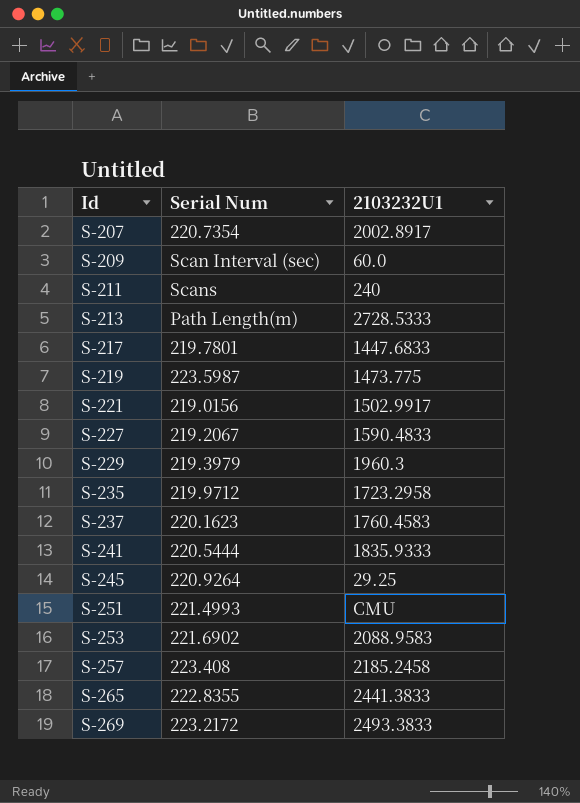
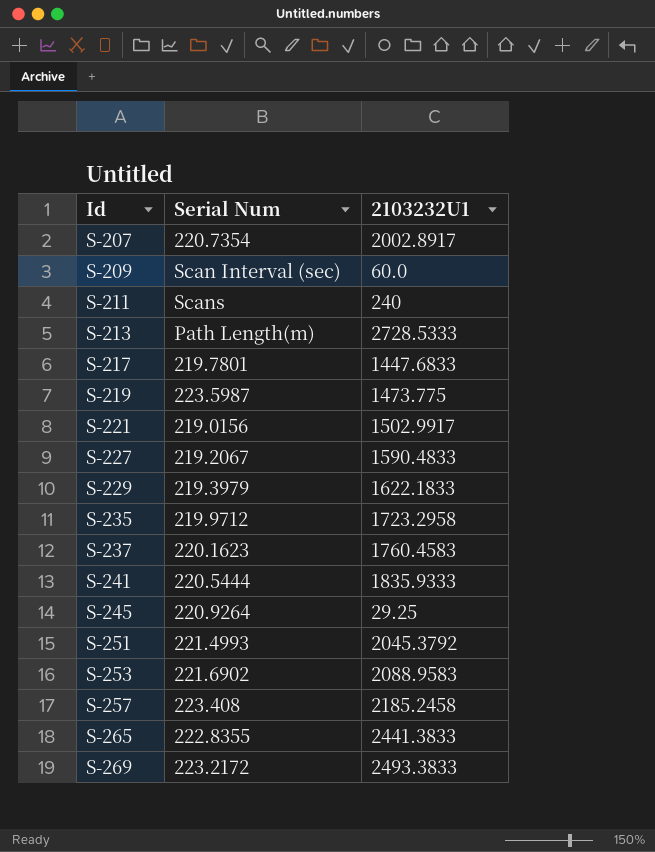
S-229 | 2103232U1: 1960.3 -> 1622.1833
S-251 | 2103232U1: CMU -> 2045.3792

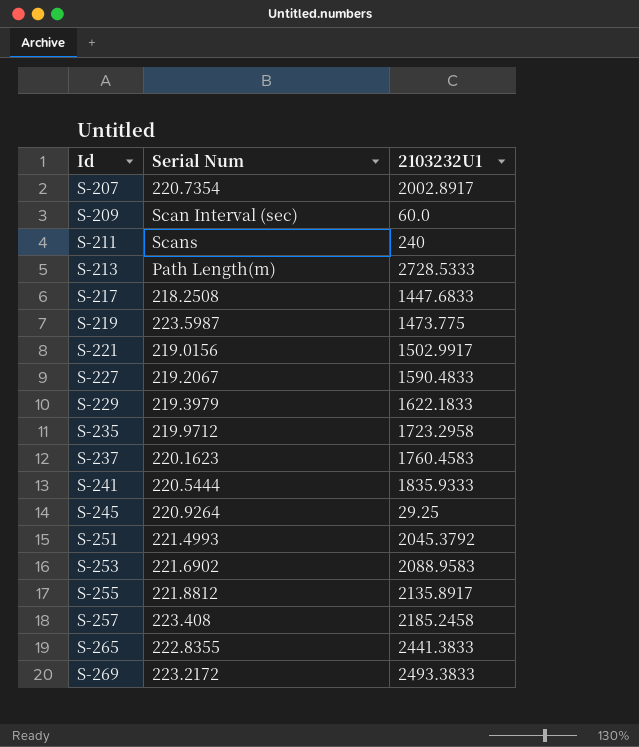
S-217 | Serial Num: 219.7801 -> 218.2508
row S-255: none -> 221.8812 | 2135.8917

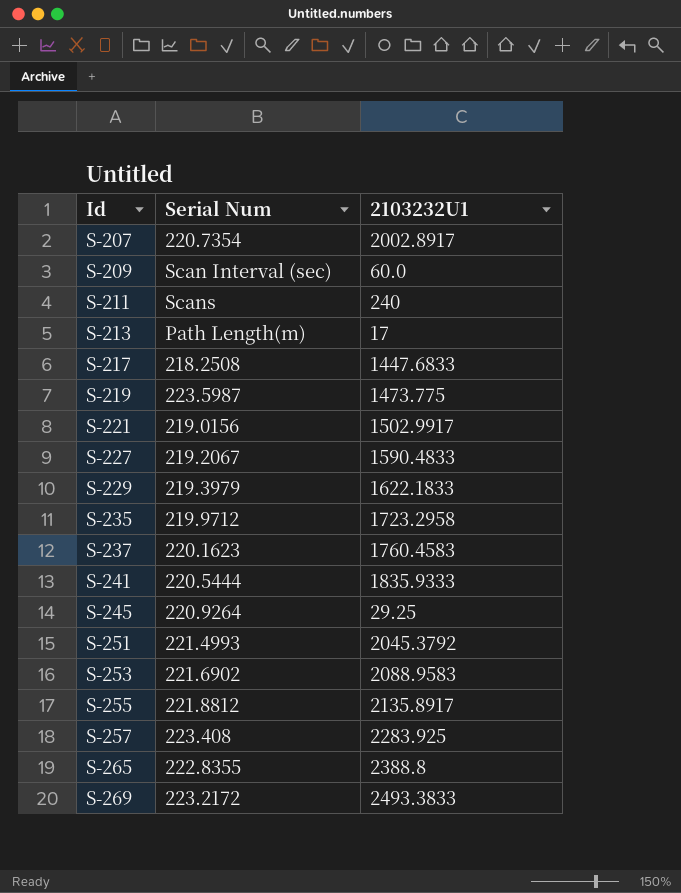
S-213 | 2103232U1: 2728.5333 -> 17
S-257 | 2103232U1: 2185.2458 -> 2283.925
S-265 | 2103232U1: 2441.3833 -> 2388.8

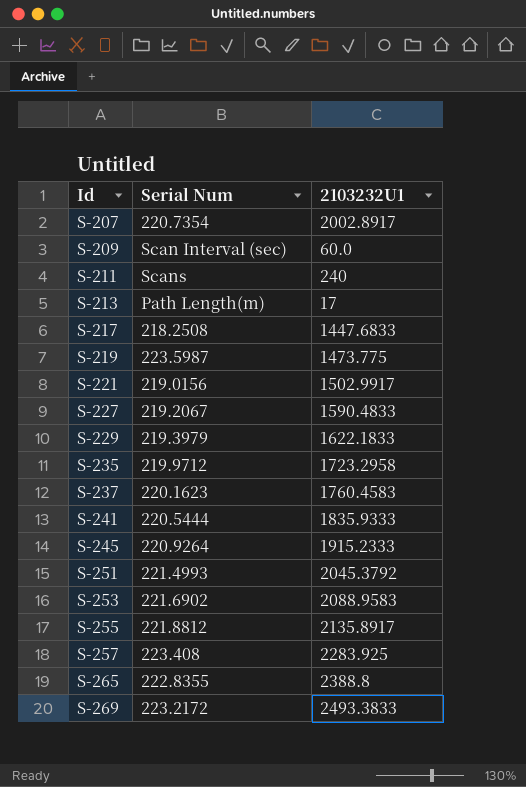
S-245 | 2103232U1: 29.25 -> 1915.2333

